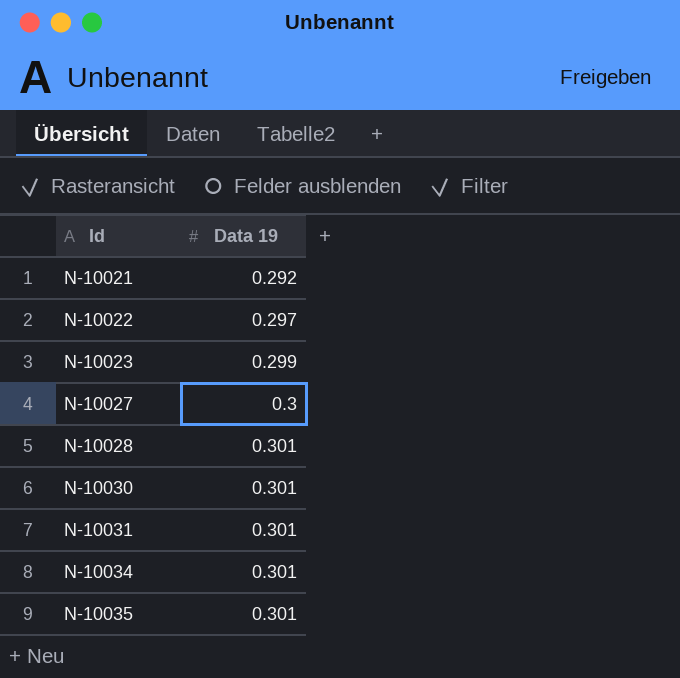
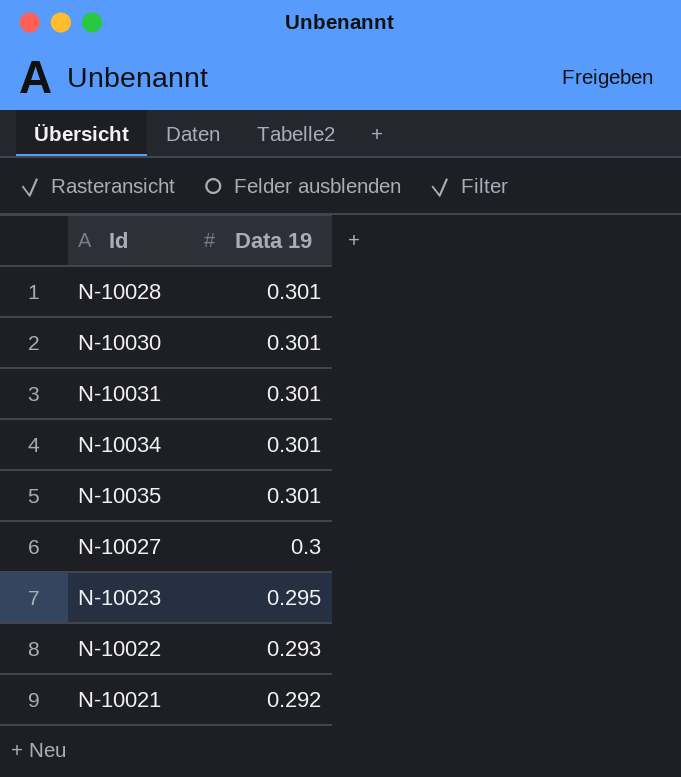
row order: Id ascending -> Data 19 descending
N-10023 | Data 19: 0.299 -> 0.295
N-10022 | Data 19: 0.297 -> 0.293

